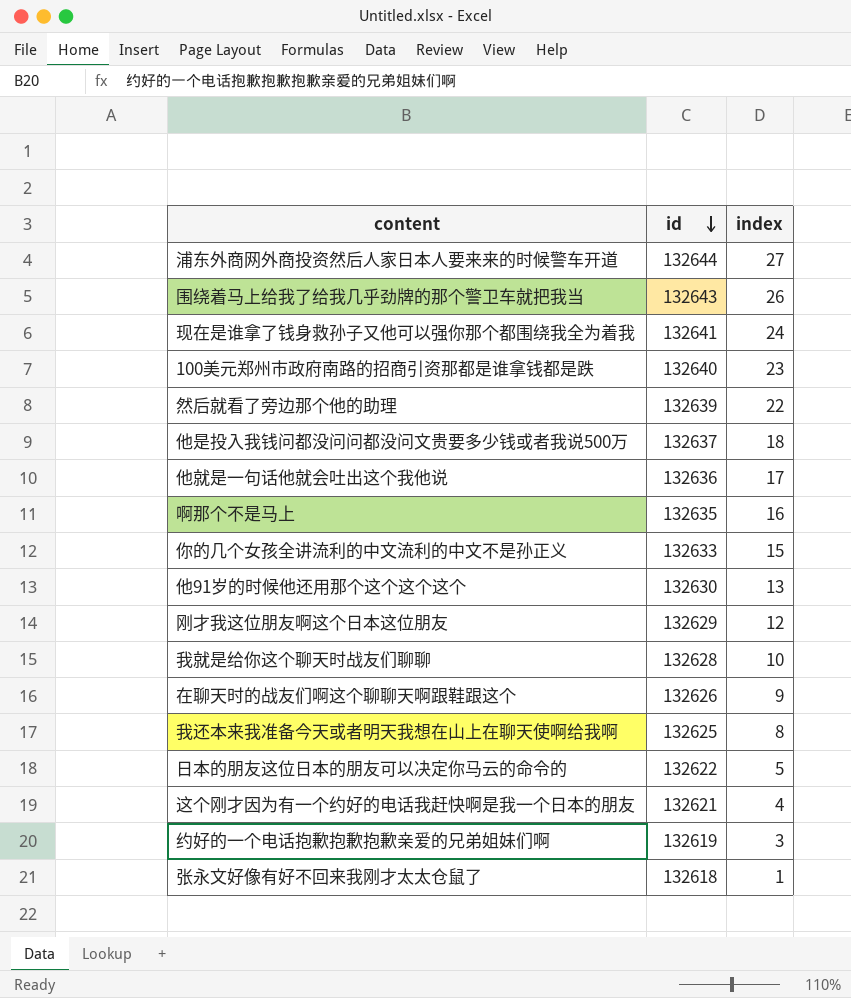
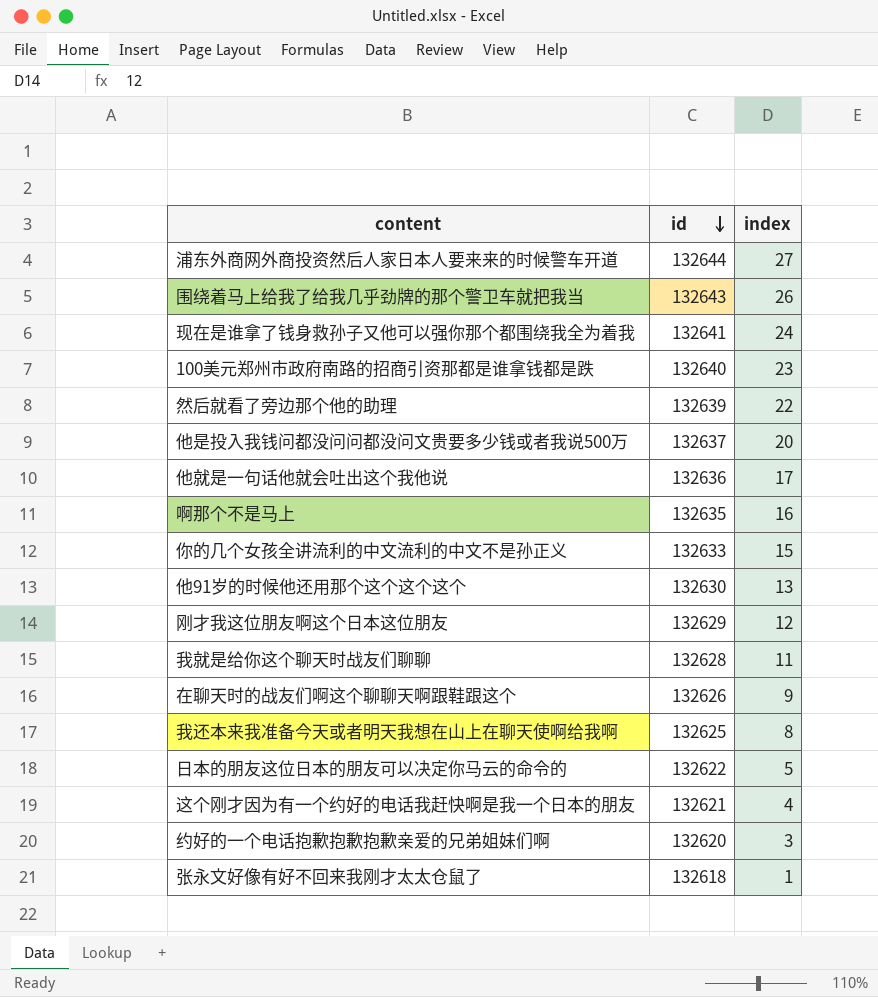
他是投入我钱问都没问问都没问文贵要多少钱或者我说500万 | index: 18 -> 20
我就是给你这个聊天时战友们聊聊 | index: 10 -> 11
约好的一个电话抱歉抱歉抱歉亲爱的兄弟姐妹们啊 | id: 132619 -> 132620

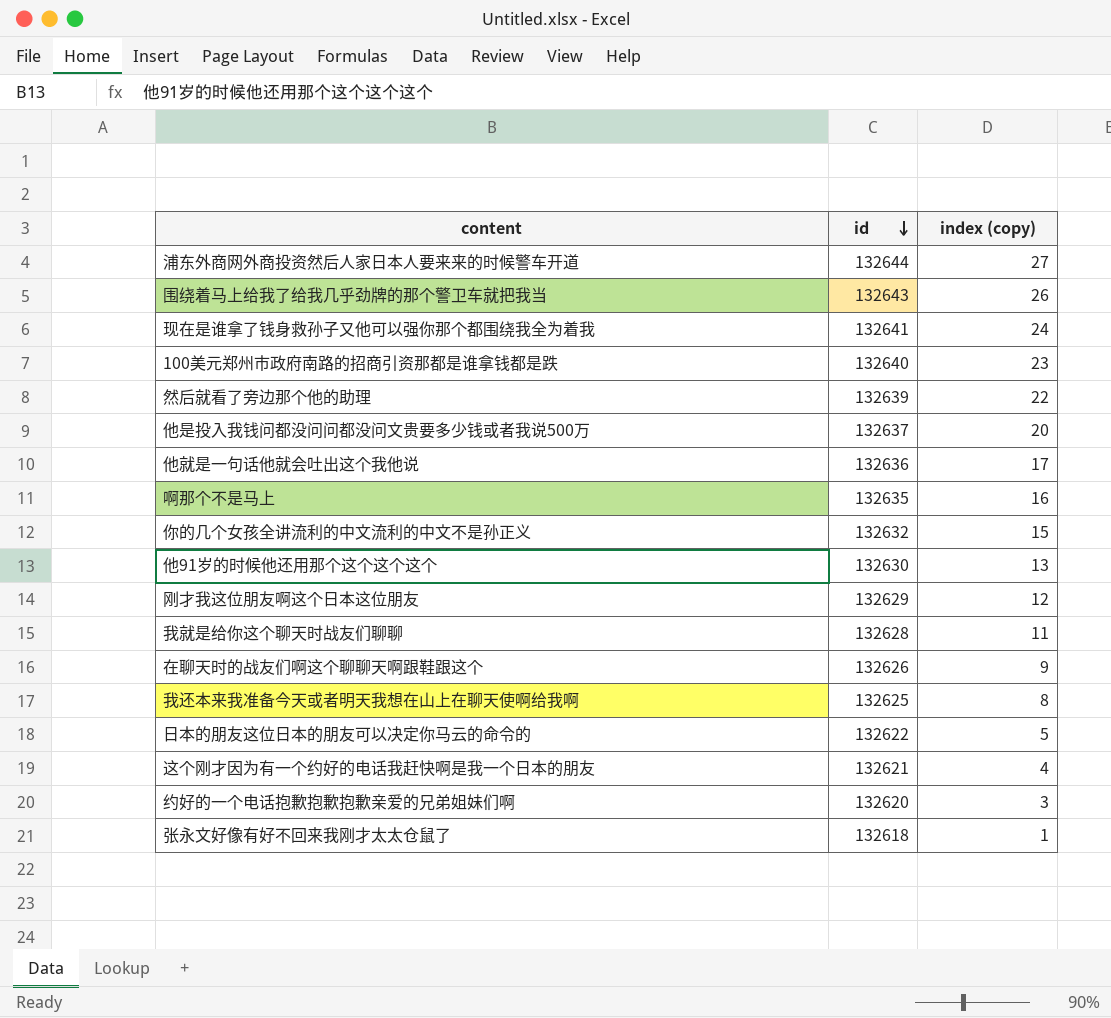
column name: index -> index (copy)
你的几个女孩全讲流利的中文流利的中文不是孙正义 | id: 132633 -> 132632

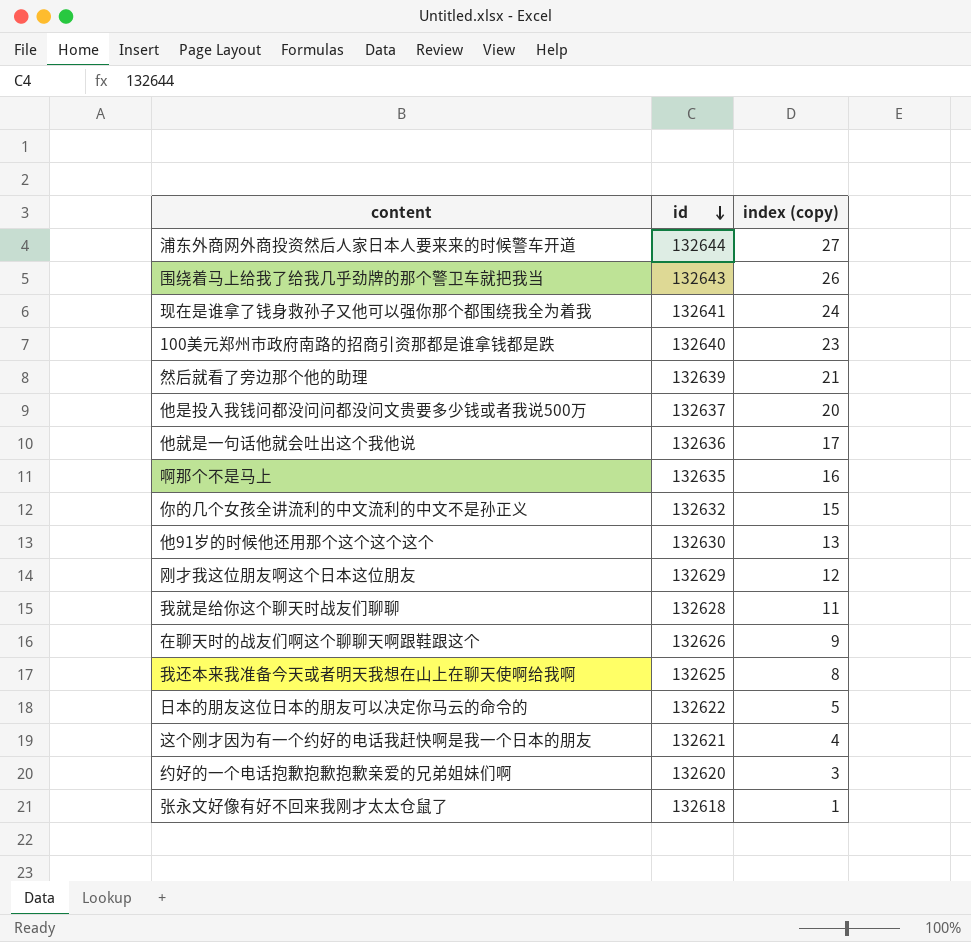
然后就看了旁边那个他的助理 | index (copy): 22 -> 21

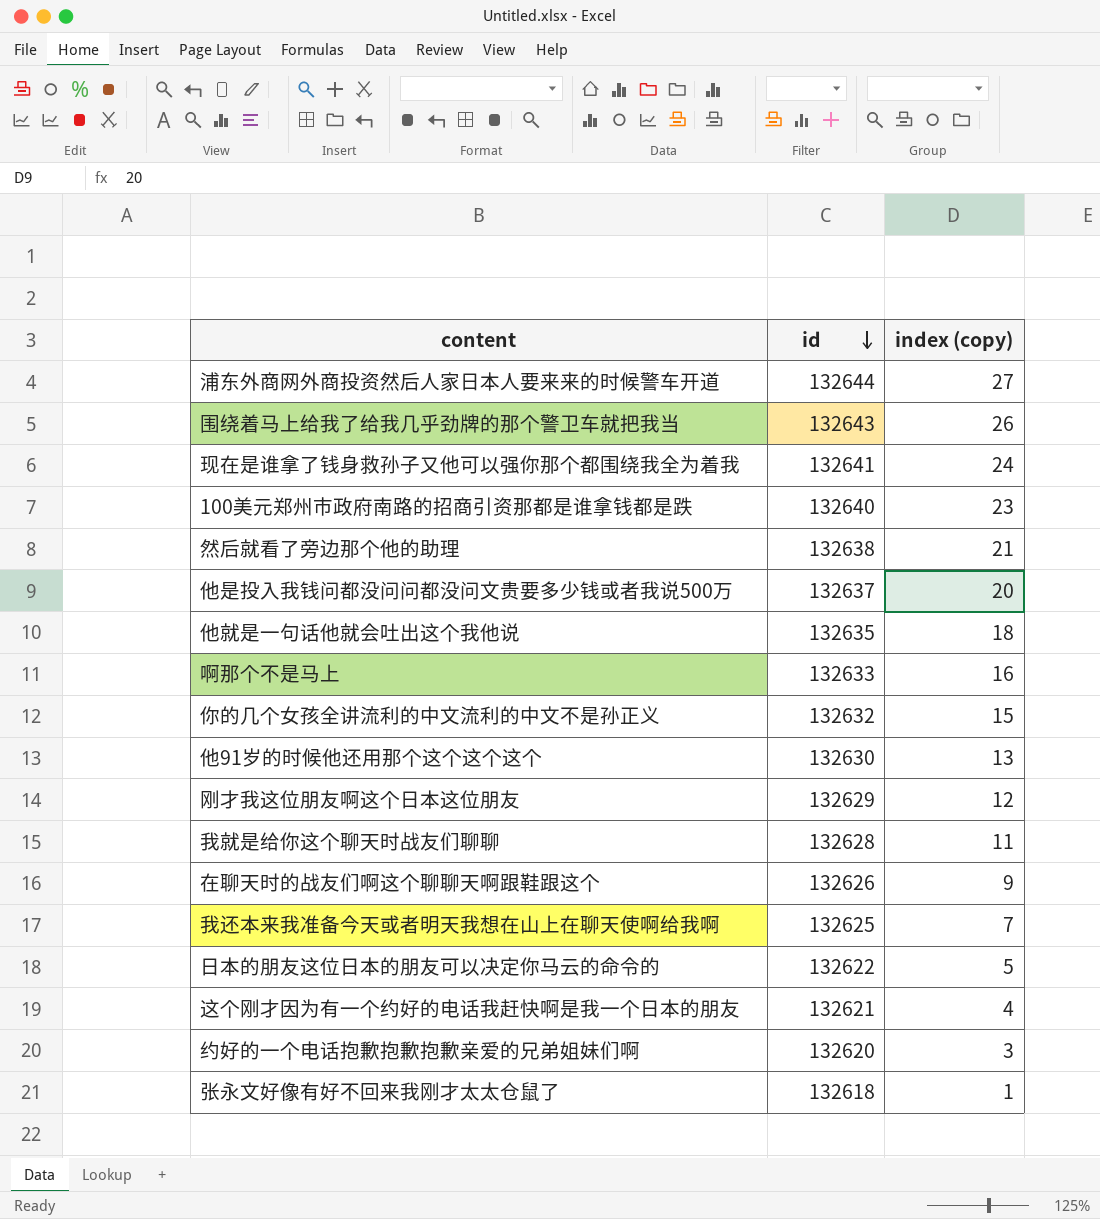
然后就看了旁边那个他的助理 | id: 132639 -> 132638
他就是一句话他就会吐出这个我他说 | id: 132636 -> 132635
他就是一句话他就会吐出这个我他说 | index (copy): 17 -> 18
啊那个不是马上 | id: 132635 -> 132633
我还本来我准备今天或者明天我想在山上在聊天使啊给我啊 | index (copy): 8 -> 7

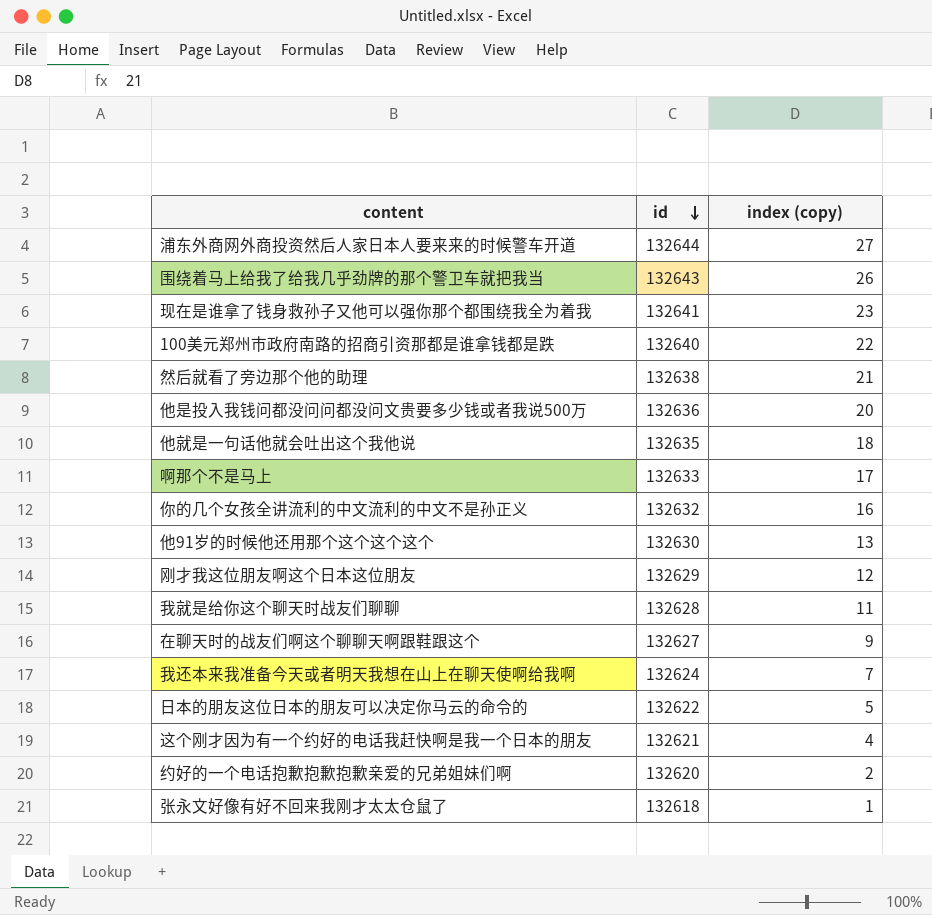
现在是谁拿了钱身救孙子又他可以强你那个都围绕我全为着我 | index (copy): 24 -> 23
100美元郑州市政府南路的招商引资那都是谁拿钱都是跌 | index (copy): 23 -> 22
他是投入我钱问都没问问都没问文贵要多少钱或者我说500万 | id: 132637 -> 132636
啊那个不是马上 | index (copy): 16 -> 17
你的几个女孩全讲流利的中文流利的中文不是孙正义 | index (copy): 15 -> 16
在聊天时的战友们啊这个聊聊天啊跟鞋跟这个 | id: 132626 -> 132627
我还本来我准备今天或者明天我想在山上在聊天使啊给我啊 | id: 132625 -> 132624
约好的一个电话抱歉抱歉抱歉亲爱的兄弟姐妹们啊 | index (copy): 3 -> 2

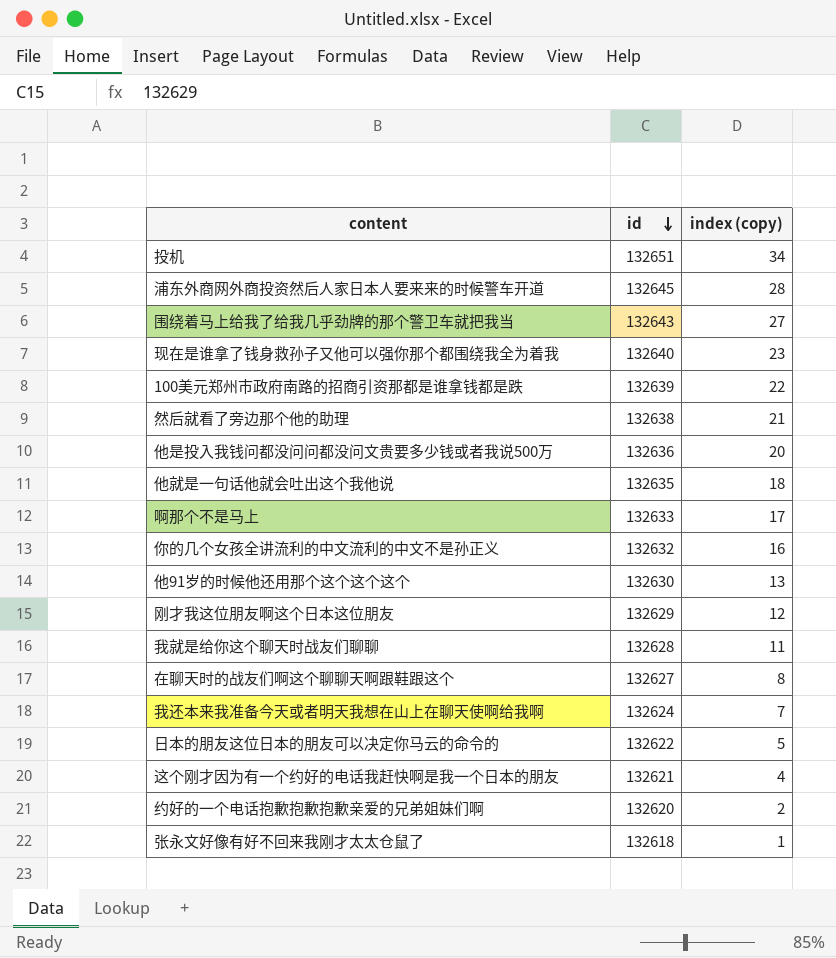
row 投机: none -> 132651 | 34
浦东外商网外商投资然后人家日本人要来来的时候警车开道 | id: 132644 -> 132645
浦东外商网外商投资然后人家日本人要来来的时候警车开道 | index (copy): 27 -> 28
围绕着马上给我了给我几乎劲牌的那个警卫车就把我当 | index (copy): 26 -> 27
现在是谁拿了钱身救孙子又他可以强你那个都围绕我全为着我 | id: 132641 -> 132640
100美元郑州市政府南路的招商引资那都是谁拿钱都是跌 | id: 132640 -> 132639
在聊天时的战友们啊这个聊聊天啊跟鞋跟这个 | index (copy): 9 -> 8

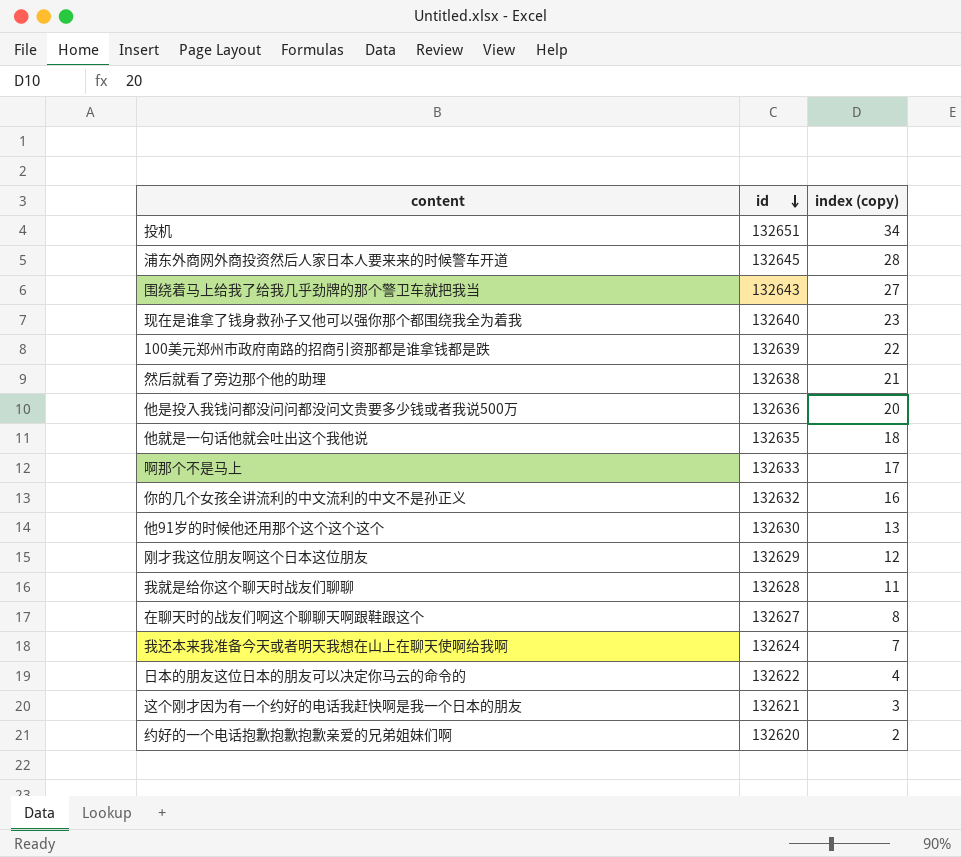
row 张永文好像有好不回来我刚才太太仓鼠了: 132618 | 1 -> none
日本的朋友这位日本的朋友可以决定你马云的命令的 | index (copy): 5 -> 4
这个刚才因为有一个约好的电话我赶快啊是我一个日本的朋友 | index (copy): 4 -> 3

